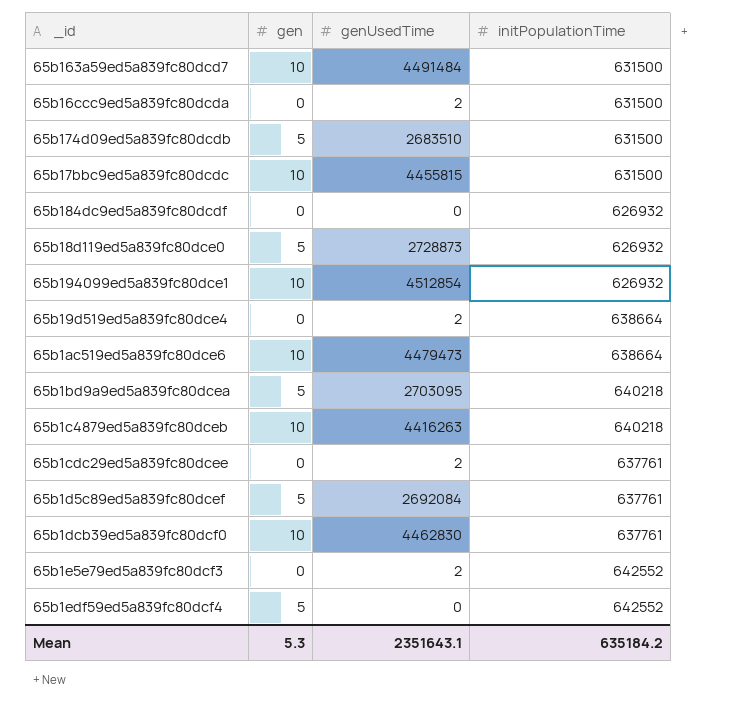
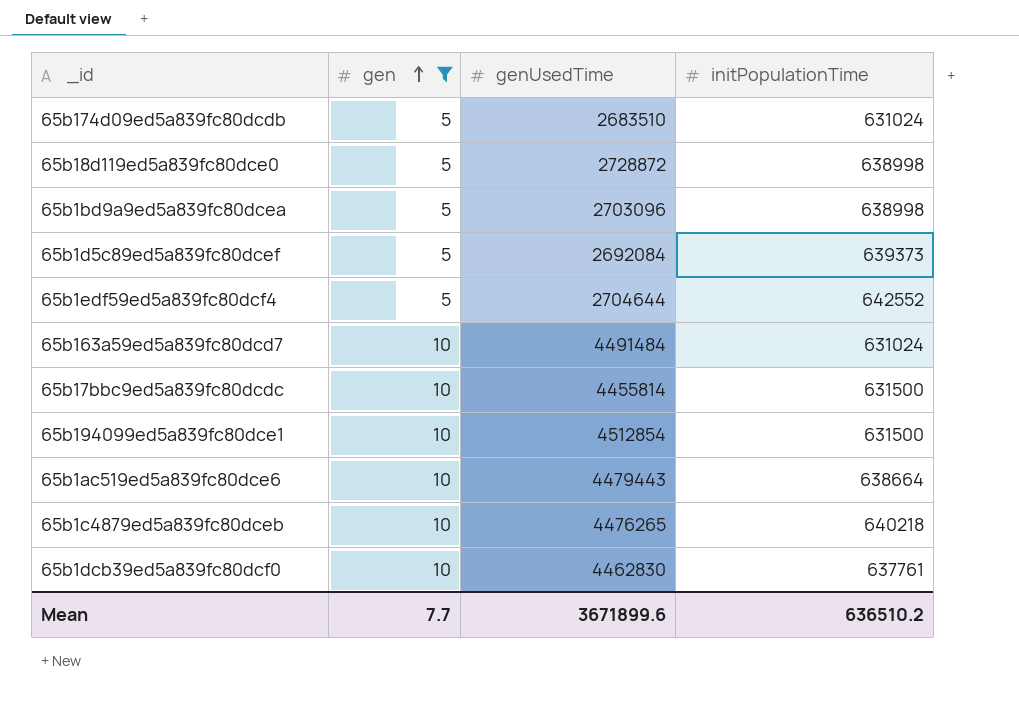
filter: none -> gen != 0
row order: none -> gen ascending
65b174d09ed5a839fc80dcdb | initPopulationTime: 631500 -> 631024
65b18d119ed5a839fc80dce0 | genUsedTime: 2728873 -> 2728872
65b18d119ed5a839fc80dce0 | initPopulationTime: 626932 -> 638998
65b1bd9a9ed5a839fc80dcea | genUsedTime: 2703095 -> 2703096
65b1bd9a9ed5a839fc80dcea | initPopulationTime: 640218 -> 638998
65b1d5c89ed5a839fc80dcef | initPopulationTime: 637761 -> 639373
65b1edf59ed5a839fc80dcf4 | genUsedTime: 0 -> 2704644
65b163a59ed5a839fc80dcd7 | initPopulationTime: 631500 -> 631024
65b17bbc9ed5a839fc80dcdc | genUsedTime: 4455815 -> 4455814
65b194099ed5a839fc80dce1 | initPopulationTime: 626932 -> 631500
65b1ac519ed5a839fc80dce6 | genUsedTime: 4479473 -> 4479443
65b1c4879ed5a839fc80dceb | genUsedTime: 4416263 -> 4476265
Mean | gen: 5.3 -> 7.7
Mean | genUsedTime: 2351643.1 -> 3671899.6
Mean | initPopulationTime: 635184.2 -> 636510.2

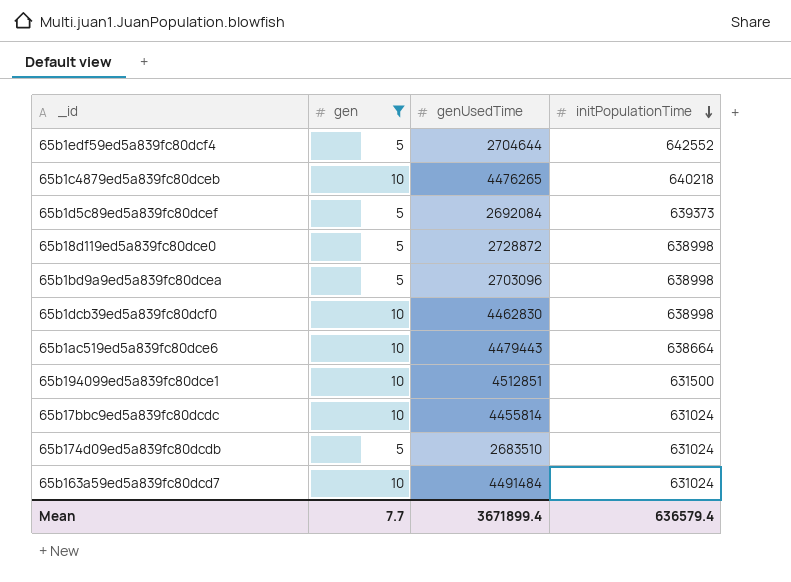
row order: gen ascending -> initPopulationTime descending
65b1dcb39ed5a839fc80dcf0 | initPopulationTime: 637761 -> 638998
65b194099ed5a839fc80dce1 | genUsedTime: 4512854 -> 4512851
65b17bbc9ed5a839fc80dcdc | initPopulationTime: 631500 -> 631024
Mean | genUsedTime: 3671899.6 -> 3671899.4
Mean | initPopulationTime: 636510.2 -> 636579.4

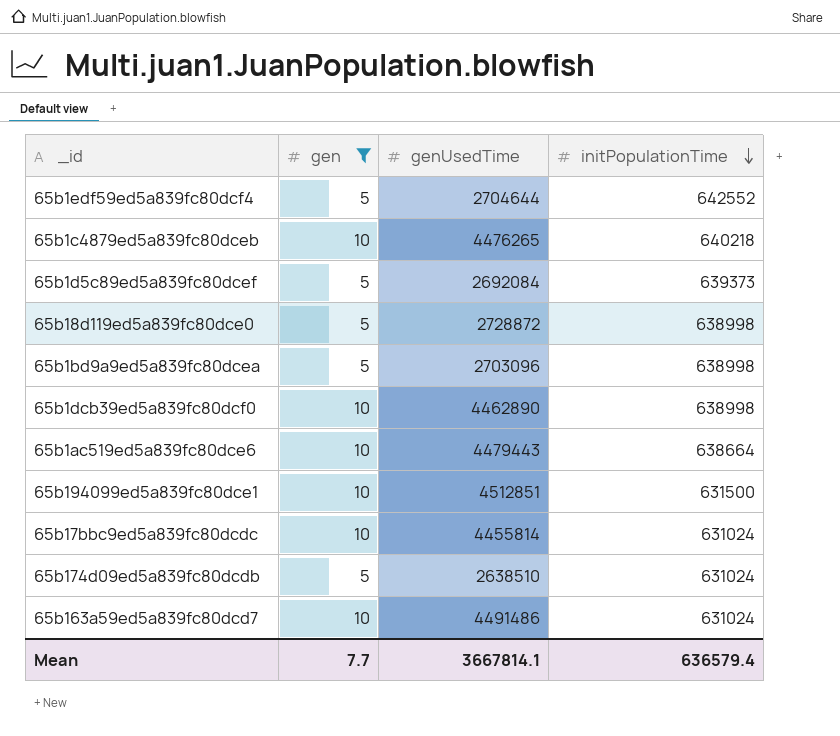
65b1dcb39ed5a839fc80dcf0 | genUsedTime: 4462830 -> 4462890
65b174d09ed5a839fc80dcdb | genUsedTime: 2683510 -> 2638510
65b163a59ed5a839fc80dcd7 | genUsedTime: 4491484 -> 4491486
Mean | genUsedTime: 3671899.4 -> 3667814.1

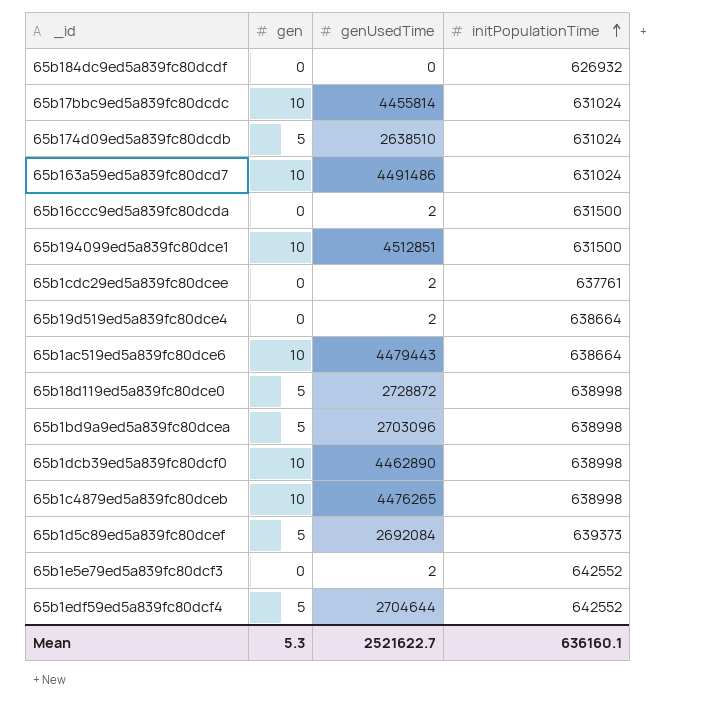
filter: gen != 0 -> none
row order: initPopulationTime descending -> initPopulationTime ascending
65b1c4879ed5a839fc80dceb | initPopulationTime: 640218 -> 638998
Mean | gen: 7.7 -> 5.3
Mean | genUsedTime: 3667814.1 -> 2521622.7
Mean | initPopulationTime: 636579.4 -> 636160.1

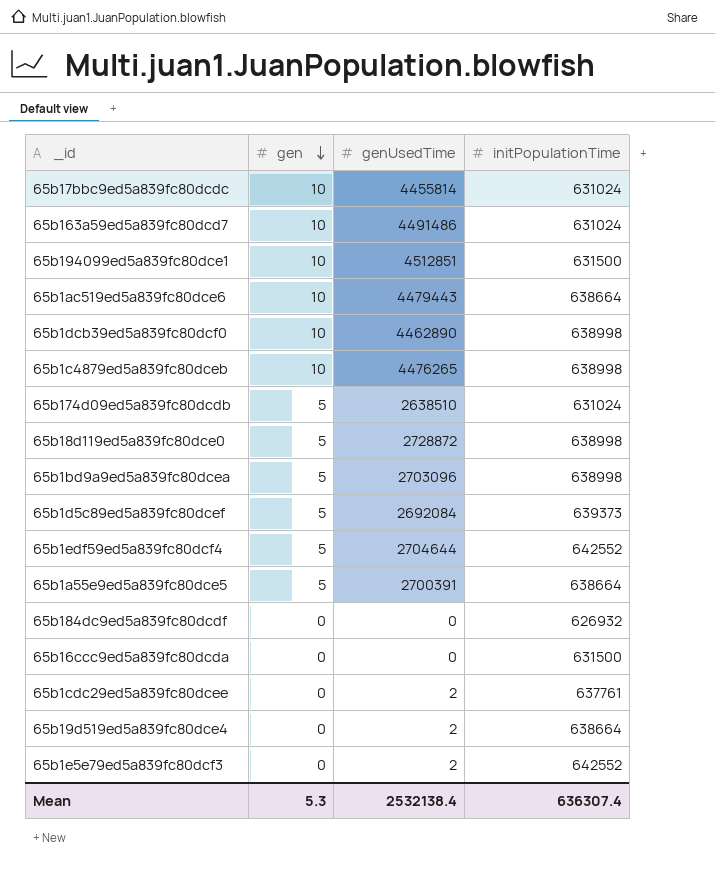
row order: initPopulationTime ascending -> gen descending
row 65b1a55e9ed5a839fc80dce5: none -> 5 | 2700391 | 638664
65b16ccc9ed5a839fc80dcda | genUsedTime: 2 -> 0
Mean | genUsedTime: 2521622.7 -> 2532138.4
Mean | initPopulationTime: 636160.1 -> 636307.4

